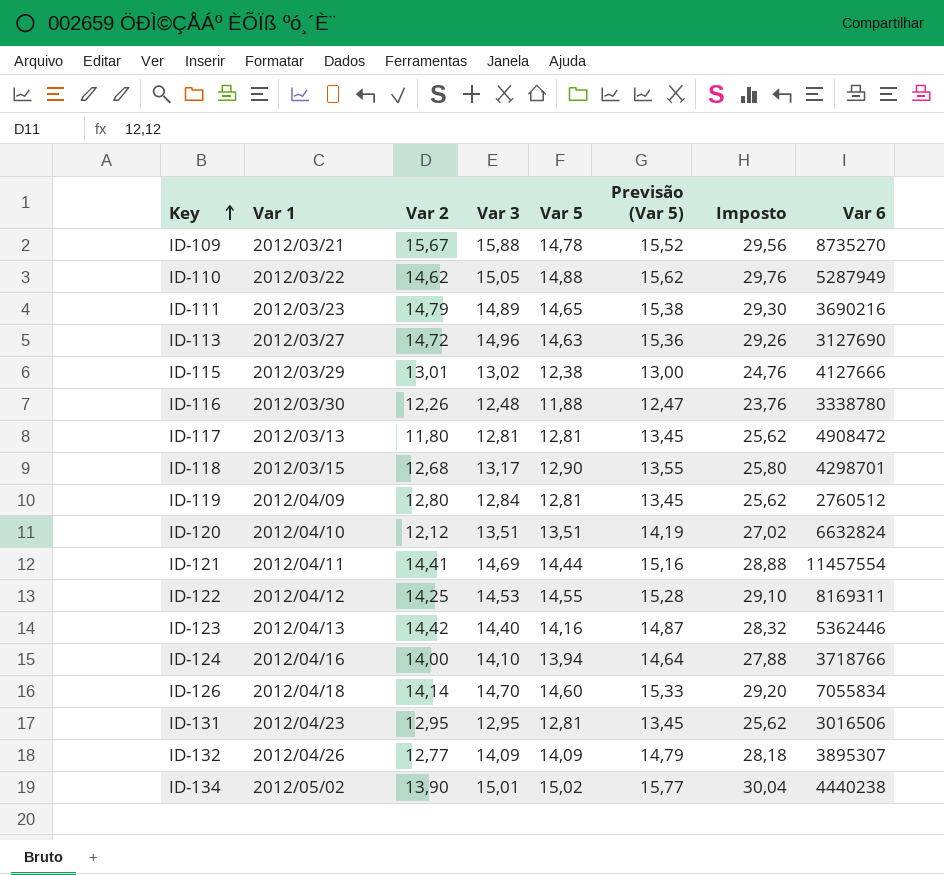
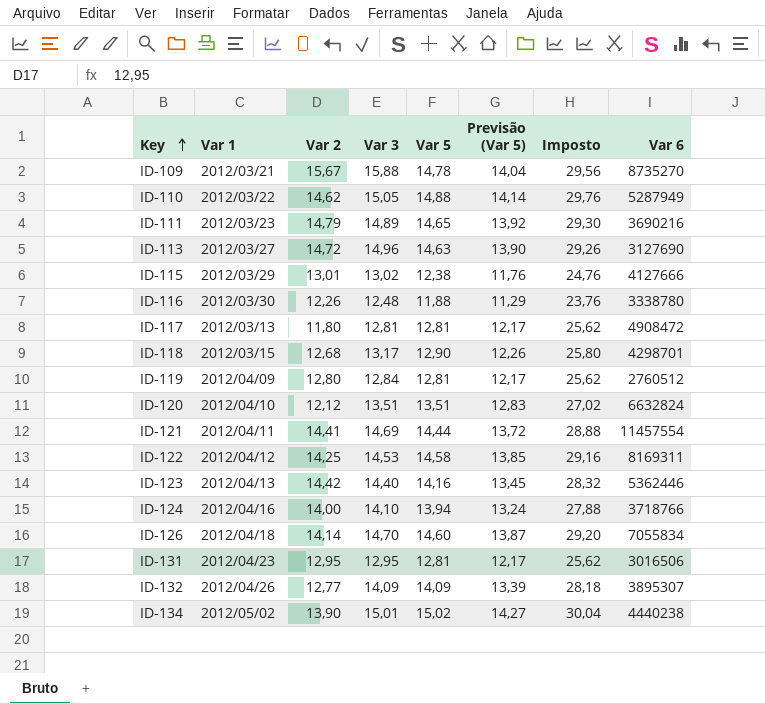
column Previsão (Var 5) | formula: [Var 5] * 1,05 -> [Var 5] * 0,95
ID-122 | Var 5: 14,55 -> 14,58
ID-122 | Imposto: 29,10 -> 29,16

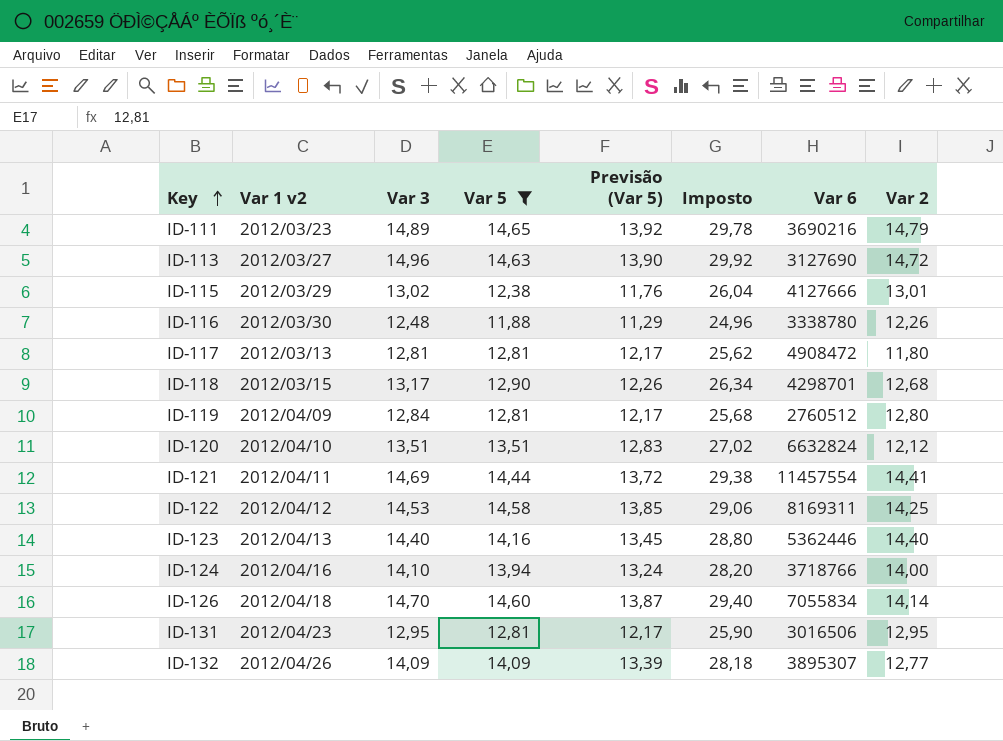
filter: none -> Var 5 <= 14,65
column name: Var 1 -> Var 1 v2
column Imposto | formula: [Var 5] * 2 -> [Var 3] * 2
column Var 2 | position: 3 -> 8
ID-123 | Var 2: 14,42 -> 14,40

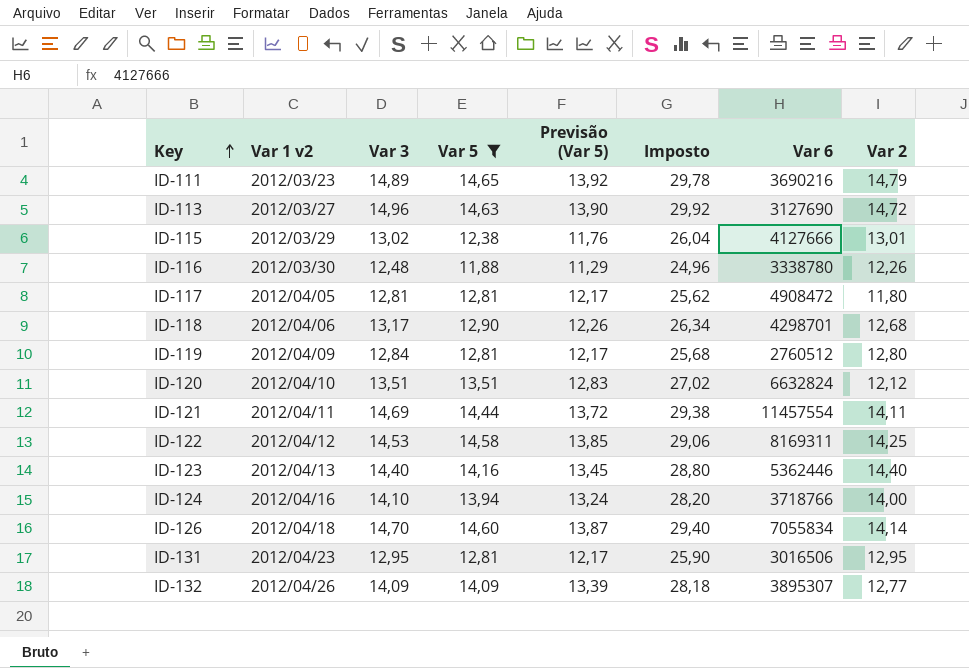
ID-117 | Var 1 v2: 2012/03/13 -> 2012/04/05
ID-118 | Var 1 v2: 2012/03/15 -> 2012/04/06
ID-121 | Var 2: 14,41 -> 14,11

